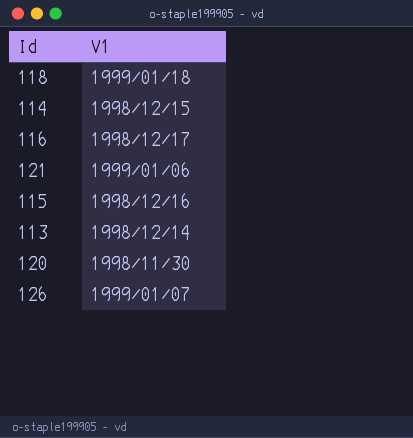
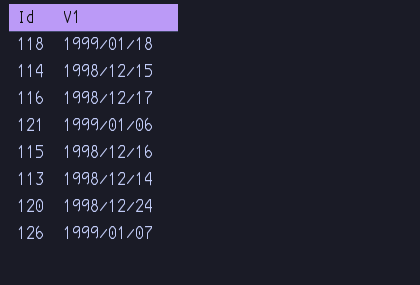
120 | V1: 1998/11/30 -> 1998/12/24

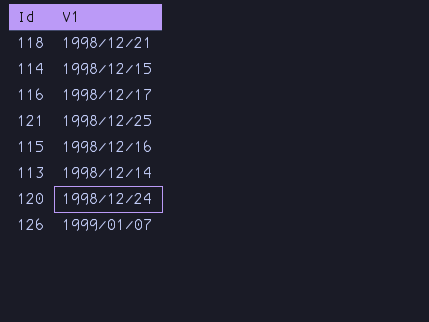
118 | V1: 1999/01/18 -> 1998/12/21
121 | V1: 1999/01/06 -> 1998/12/25

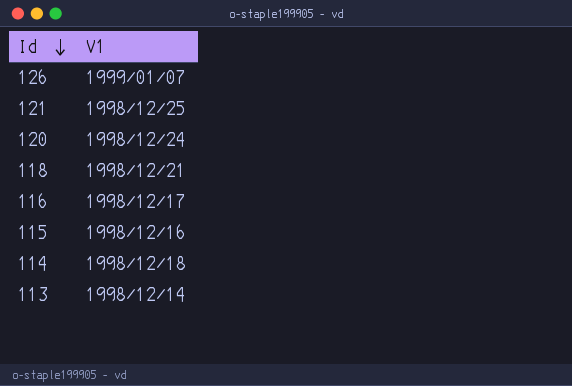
row order: none -> Id descending
114 | V1: 1998/12/15 -> 1998/12/18

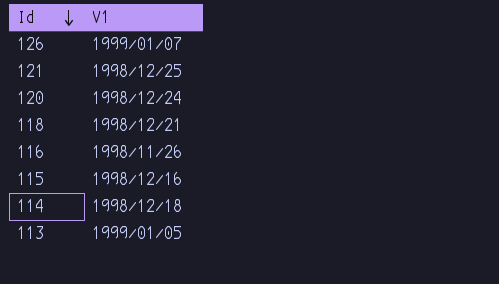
116 | V1: 1998/12/17 -> 1998/11/26
113 | V1: 1998/12/14 -> 1999/01/05

